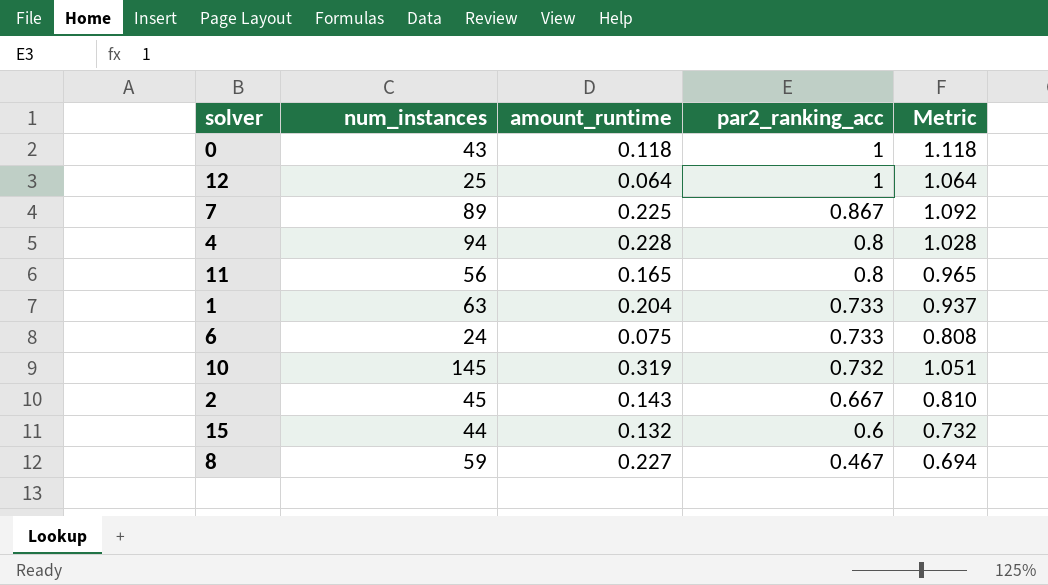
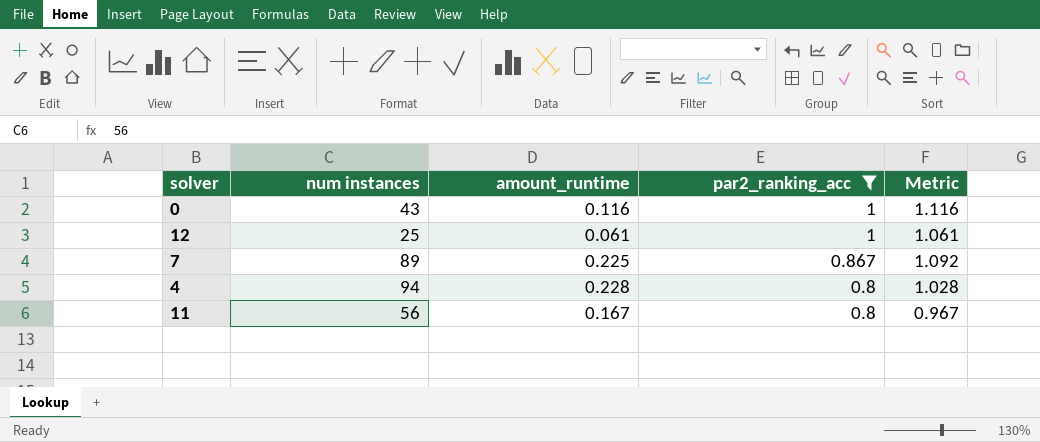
filter: none -> par2_ranking_acc >= 0.8
column name: num_instances -> num instances
0 | amount_runtime: 0.118 -> 0.116
0 | Metric: 1.118 -> 1.116
12 | amount_runtime: 0.064 -> 0.061
12 | Metric: 1.064 -> 1.061
11 | amount_runtime: 0.165 -> 0.167
11 | Metric: 0.965 -> 0.967

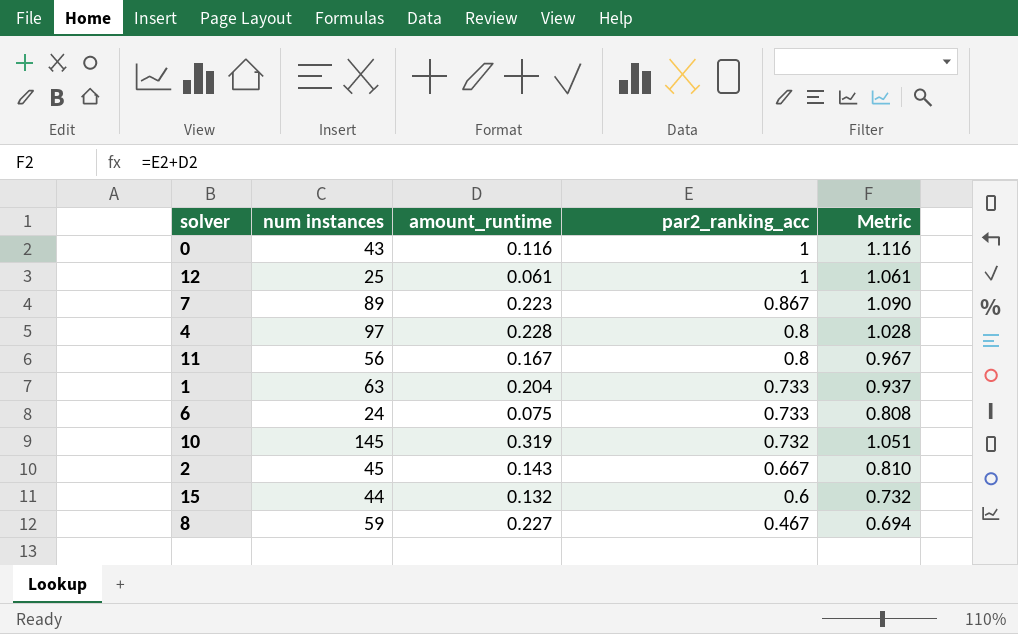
filter: par2_ranking_acc >= 0.8 -> none
7 | amount_runtime: 0.225 -> 0.223
7 | Metric: 1.092 -> 1.090
4 | num instances: 94 -> 97

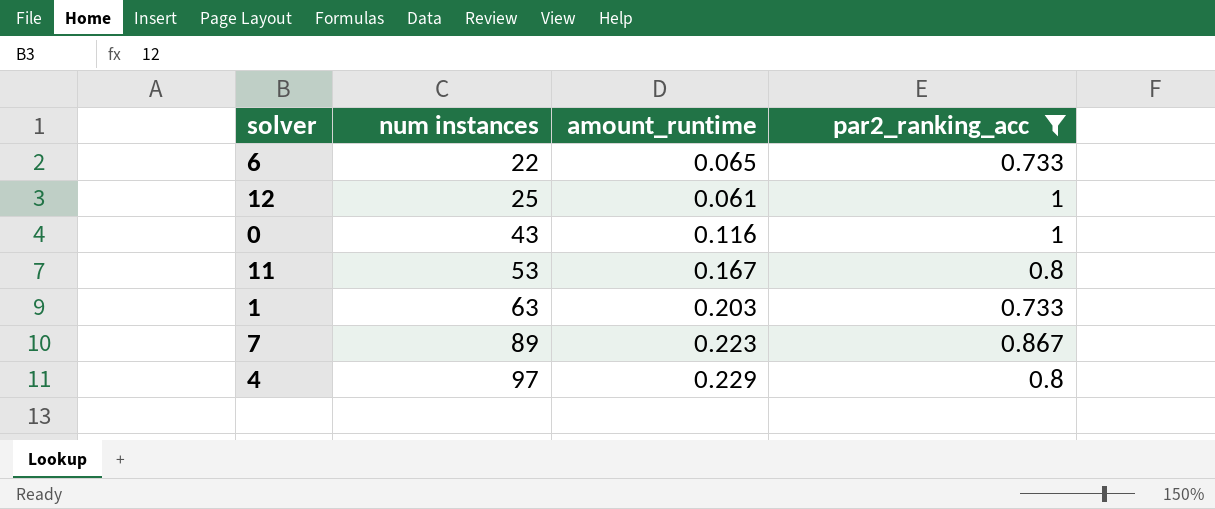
filter: none -> par2_ranking_acc >= 0.733
row order: par2_ranking_acc descending -> num instances ascending
column Metric | formula: [amount_runtime] + [par2_ranking_acc] -> none
6 | num instances: 24 -> 22
6 | amount_runtime: 0.075 -> 0.065
11 | num instances: 56 -> 53
1 | amount_runtime: 0.204 -> 0.203
4 | amount_runtime: 0.228 -> 0.229

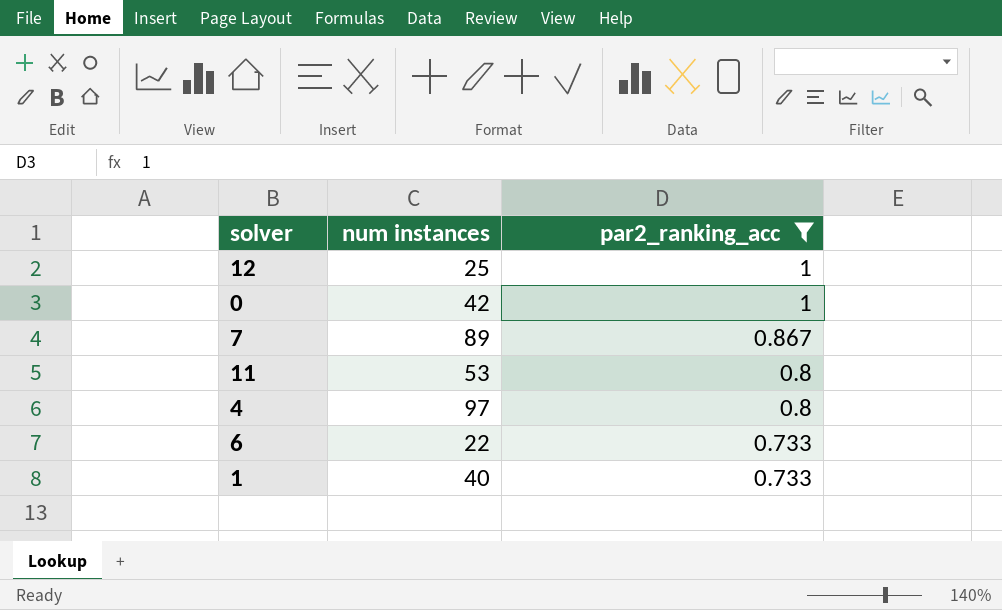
row order: num instances ascending -> par2_ranking_acc descending
column amount_runtime | position: 3 -> none
0 | num instances: 43 -> 42
1 | num instances: 63 -> 40

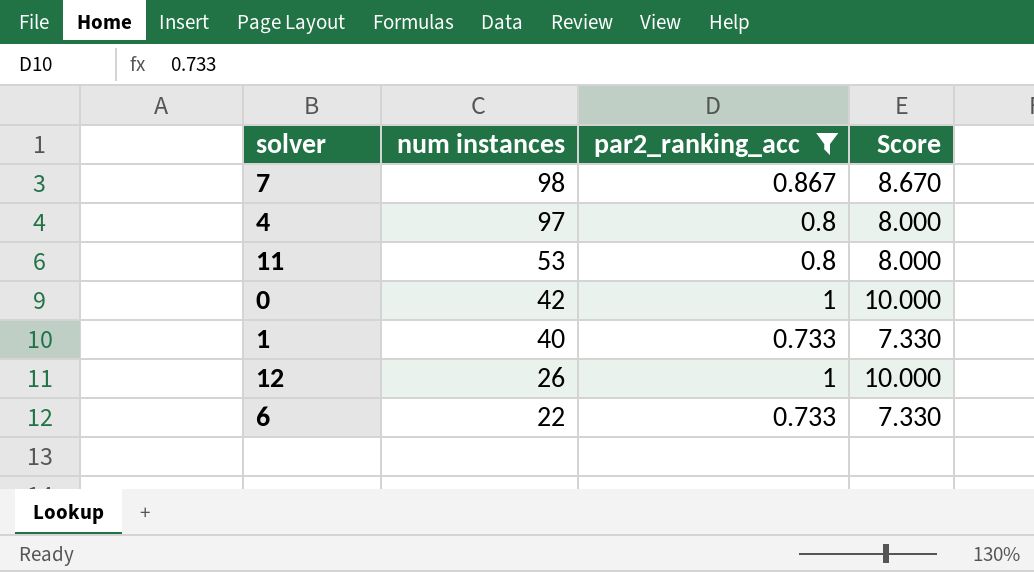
row order: par2_ranking_acc descending -> num instances descending
column Score | formula: none -> [par2_ranking_acc] * 10
7 | num instances: 89 -> 98
12 | num instances: 25 -> 26

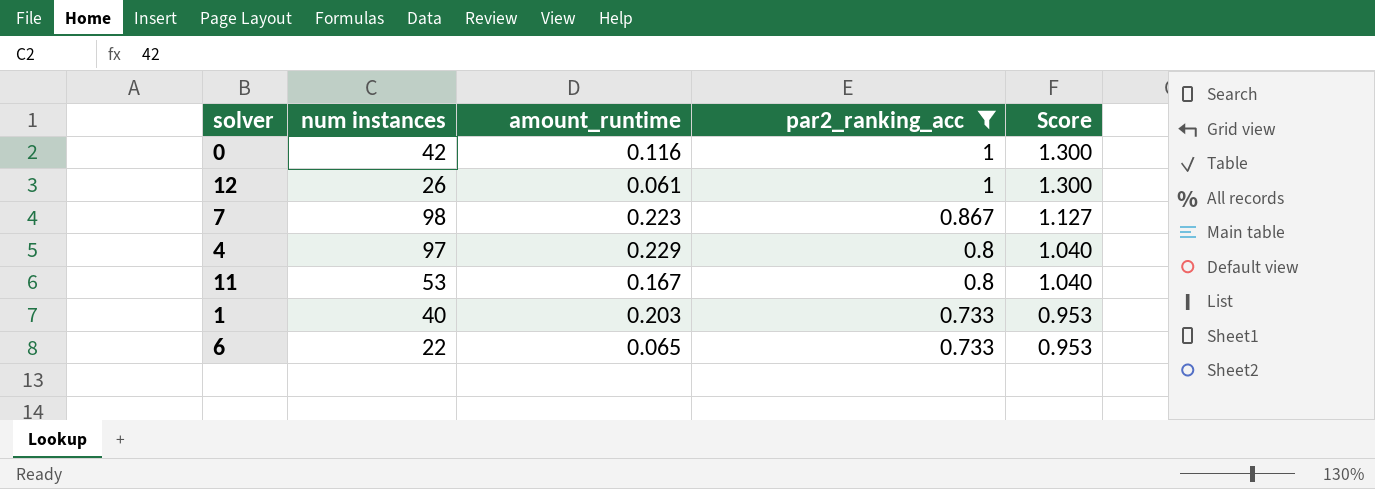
row order: num instances descending -> par2_ranking_acc descending
column amount_runtime | position: none -> 3
column Score | formula: [par2_ranking_acc] * 10 -> [par2_ranking_acc] * 1.3

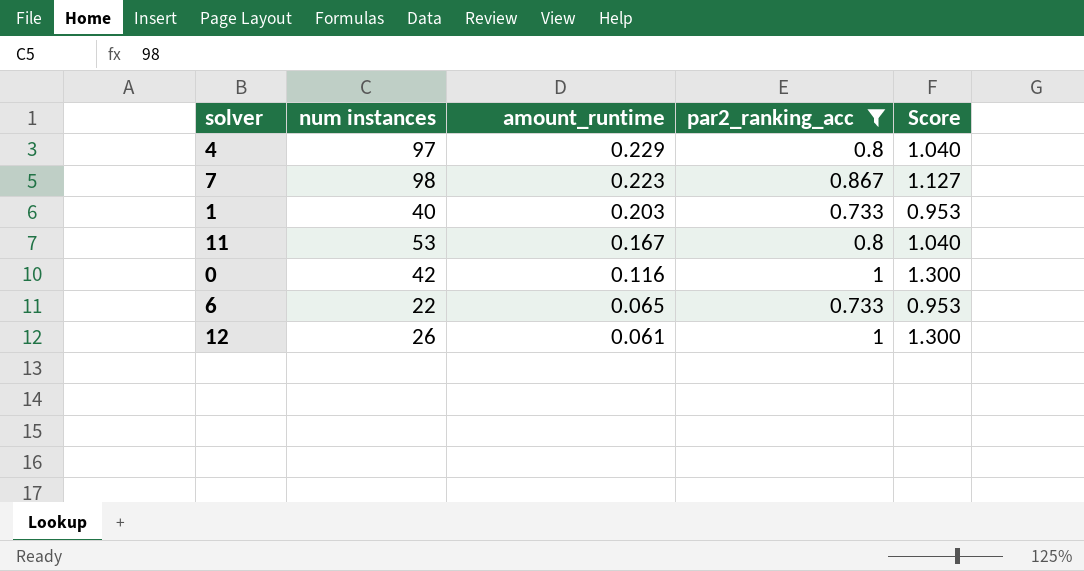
row order: par2_ranking_acc descending -> amount_runtime descending

